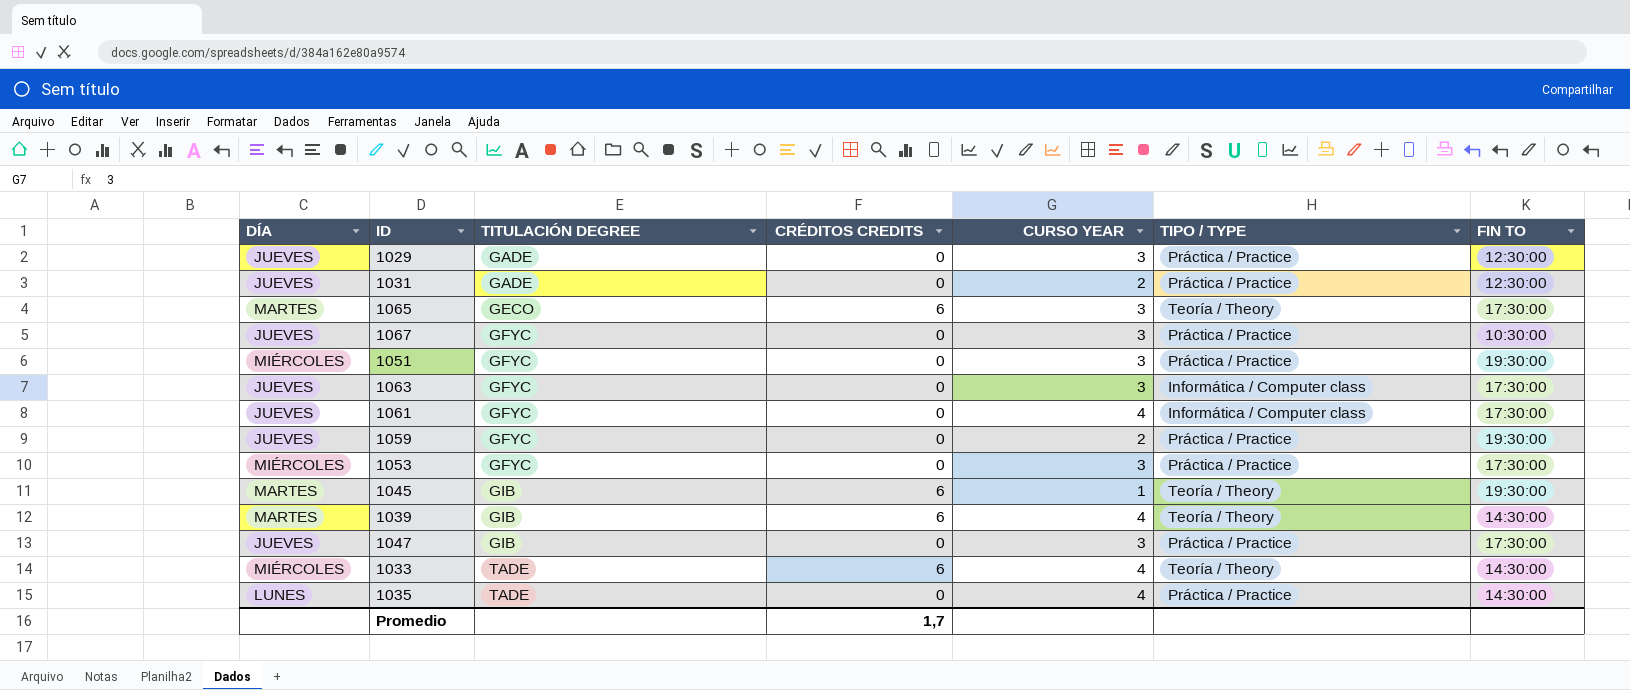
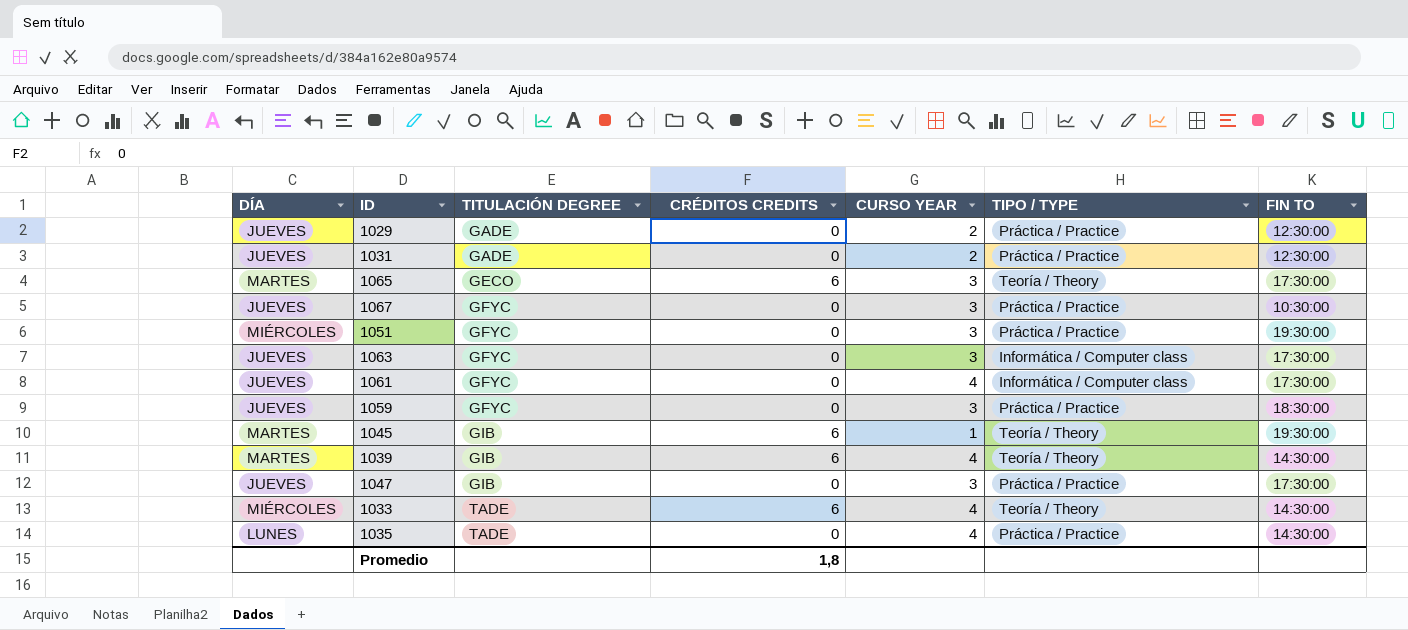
row 1053: MIÉRCOLES | GFYC | 0 | 3 | Práctica / Practice | 17:30:00 -> none
1029 | CURSO YEAR: 3 -> 2
1059 | CURSO YEAR: 2 -> 3
1059 | FIN TO: 19:30:00 -> 18:30:00
Promedio | CRÉDITOS CREDITS: 1,7 -> 1,8

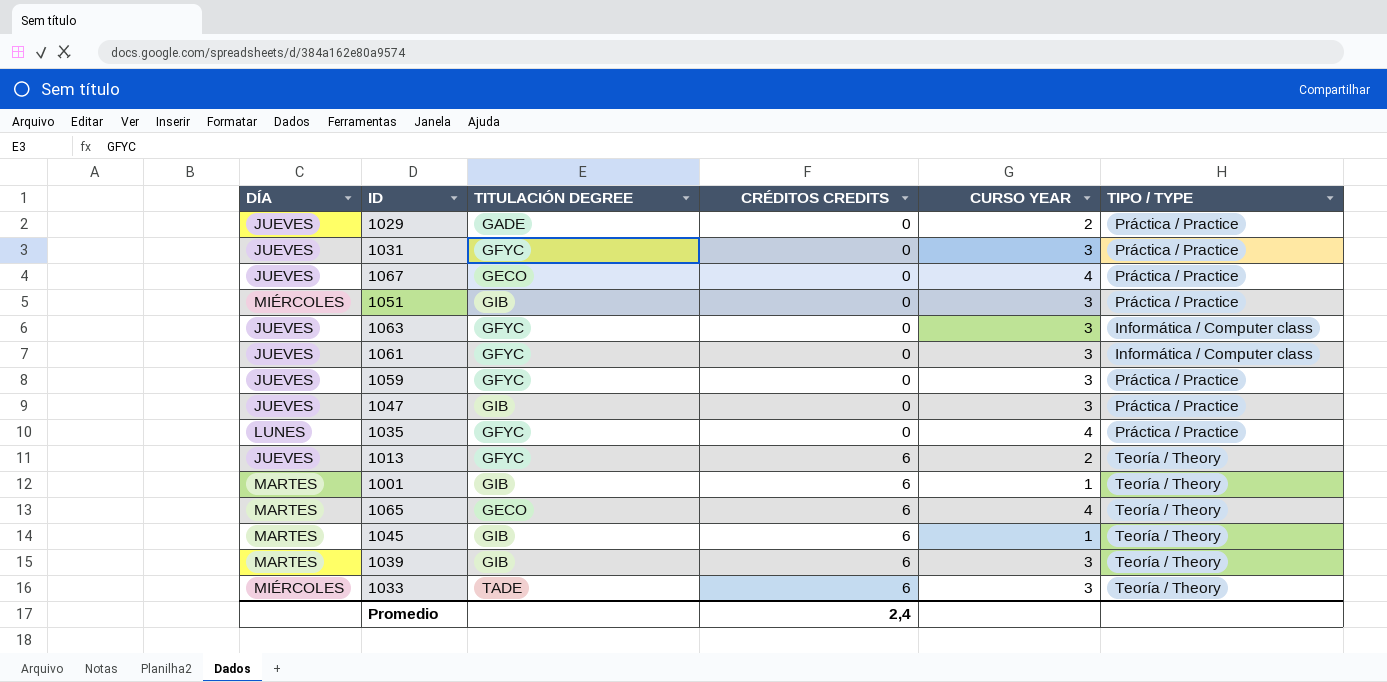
row order: TITULACIÓN DEGREE ascending -> CRÉDITOS CREDITS ascending
column FIN TO | position: 7 -> none
1031 | TITULACIÓN DEGREE: GADE -> GFYC
1031 | CURSO YEAR: 2 -> 3
1067 | TITULACIÓN DEGREE: GFYC -> GECO
1067 | CURSO YEAR: 3 -> 4
1051 | TITULACIÓN DEGREE: GFYC -> GIB
1061 | CURSO YEAR: 4 -> 3
1035 | TITULACIÓN DEGREE: TADE -> GFYC
row 1013: none -> JUEVES | GFYC | 6 | 2 | Teoría / Theory
row 1001: none -> MARTES | GIB | 6 | 1 | Teoría / Theory
1065 | CURSO YEAR: 3 -> 4
1039 | CURSO YEAR: 4 -> 3
1033 | CURSO YEAR: 4 -> 3
Promedio | CRÉDITOS CREDITS: 1,8 -> 2,4

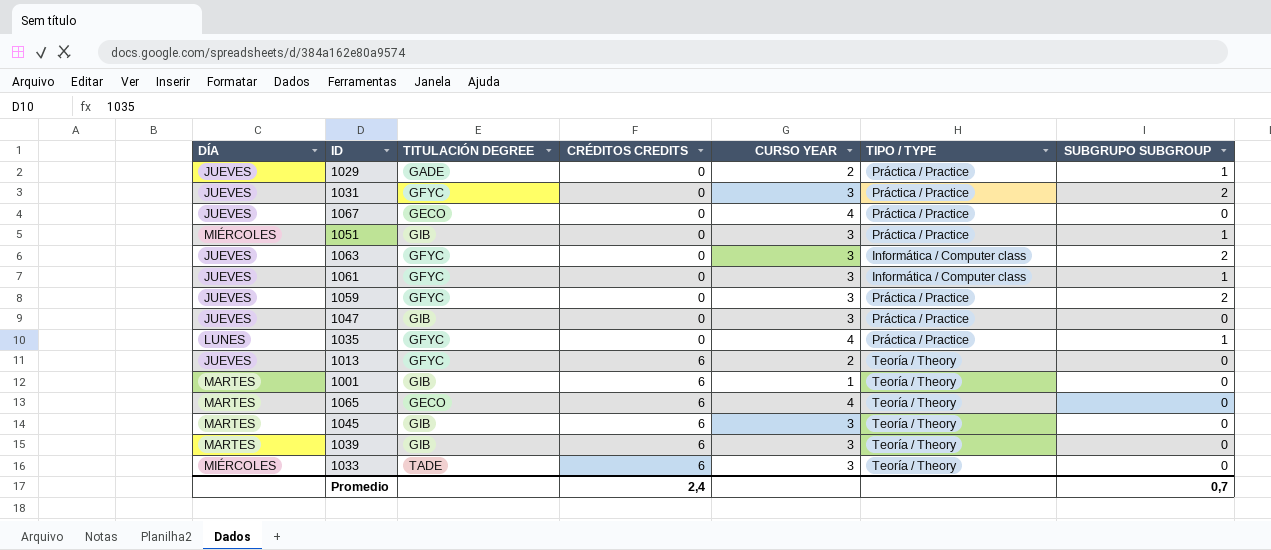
column SUBGRUPO SUBGROUP | position: none -> 7
1045 | CURSO YEAR: 1 -> 3

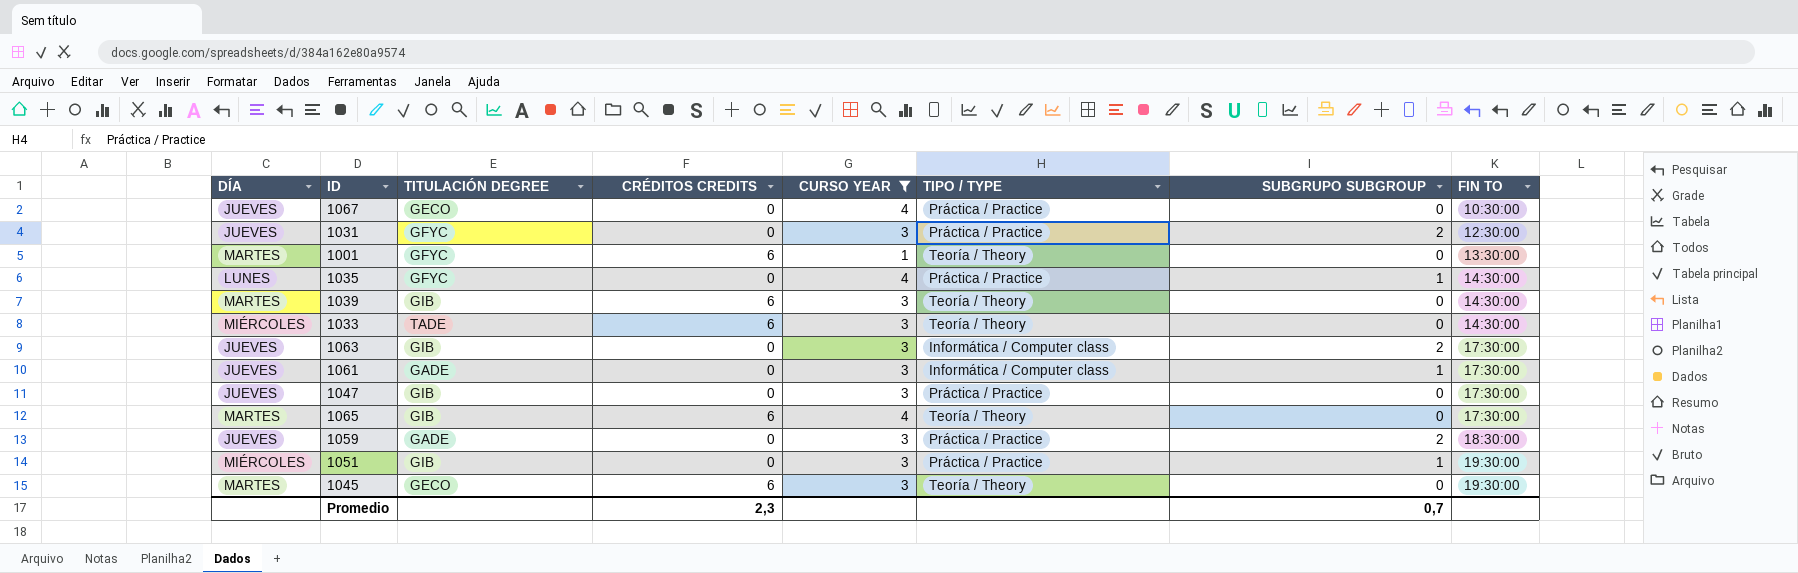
filter: none -> CURSO YEAR != 2
row order: CRÉDITOS CREDITS ascending -> FIN TO ascending
column FIN TO | position: none -> 8
1001 | TITULACIÓN DEGREE: GIB -> GFYC
1063 | TITULACIÓN DEGREE: GFYC -> GIB
1061 | TITULACIÓN DEGREE: GFYC -> GADE
1065 | TITULACIÓN DEGREE: GECO -> GIB
1059 | TITULACIÓN DEGREE: GFYC -> GADE
1045 | TITULACIÓN DEGREE: GIB -> GECO
Promedio | CRÉDITOS CREDITS: 2,4 -> 2,3

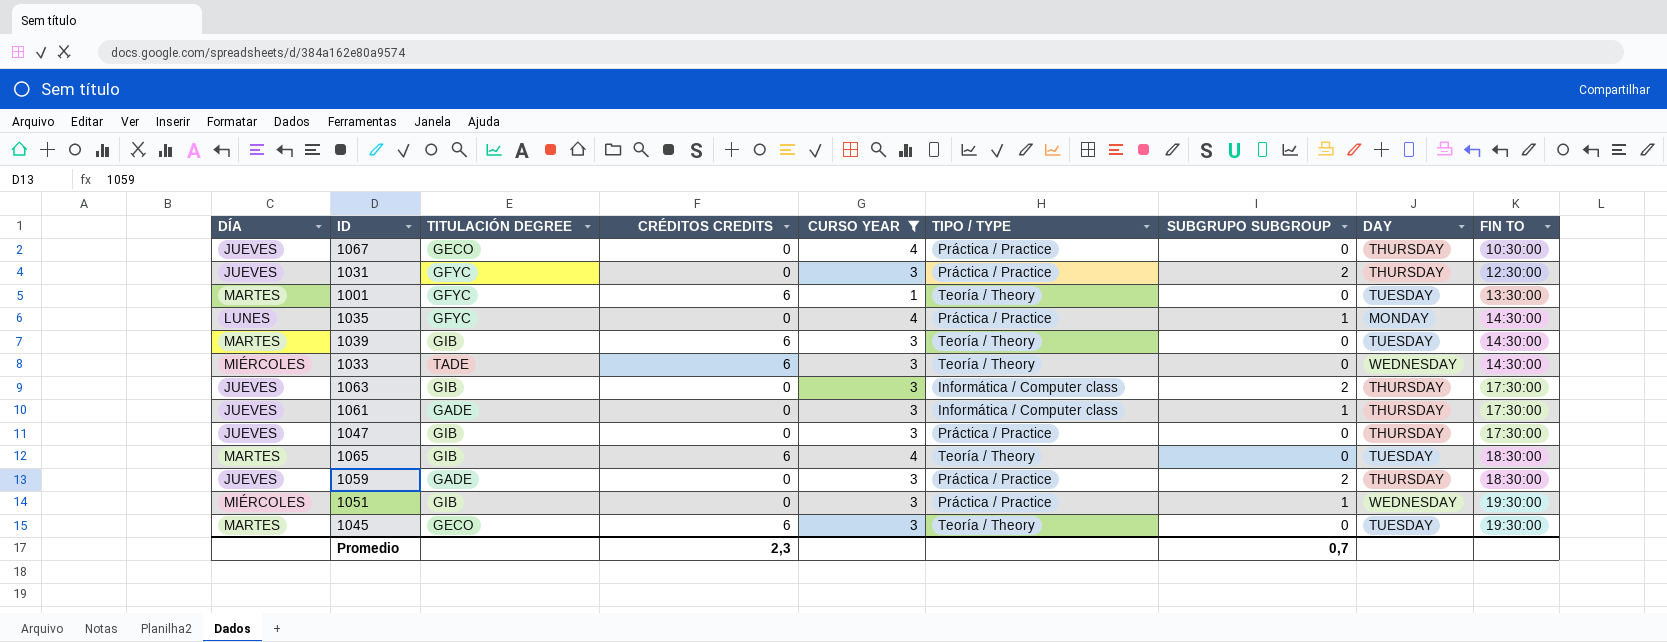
column DAY | position: none -> 8
1065 | FIN TO: 17:30:00 -> 18:30:00

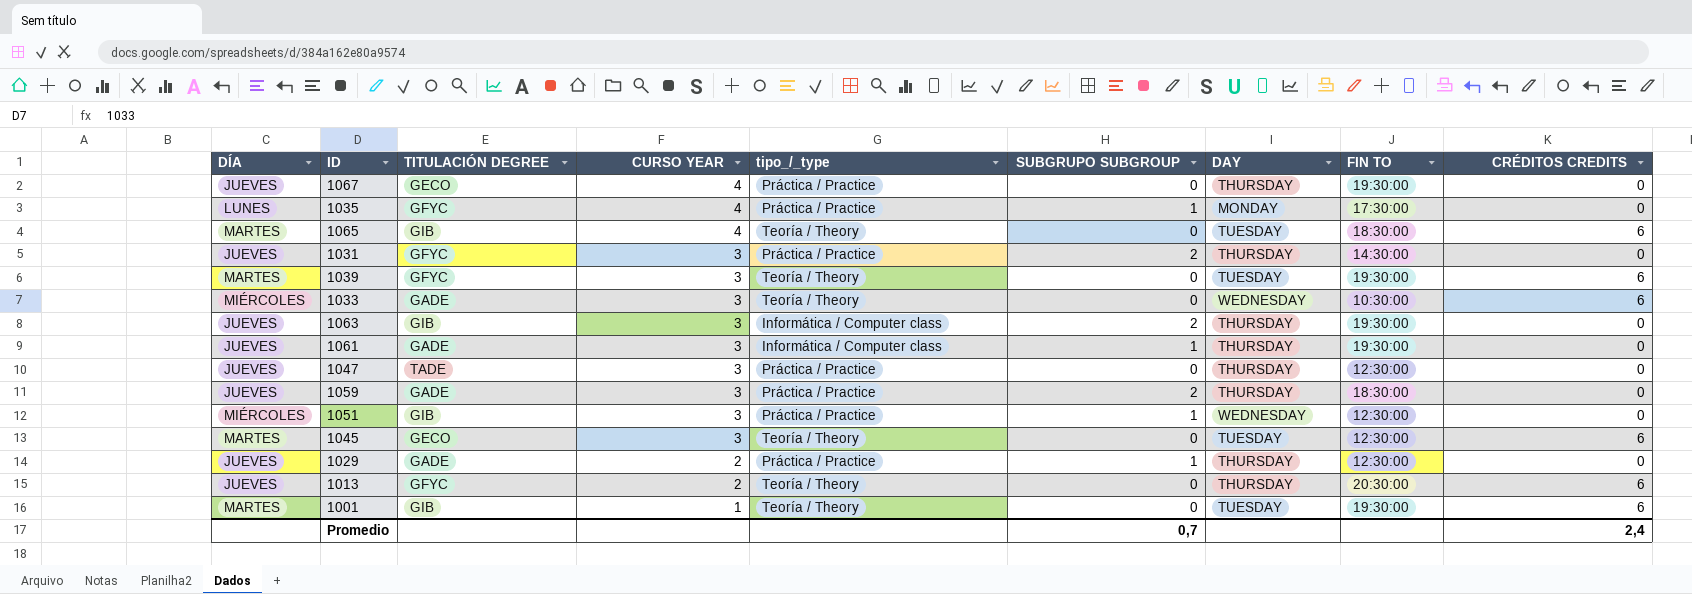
filter: CURSO YEAR != 2 -> none
row order: FIN TO ascending -> CURSO YEAR descending
column name: TIPO / TYPE -> tipo_/_type
column CRÉDITOS CREDITS | position: 4 -> 9
1067 | FIN TO: 10:30:00 -> 19:30:00
1035 | FIN TO: 14:30:00 -> 17:30:00
1031 | FIN TO: 12:30:00 -> 14:30:00
1039 | TITULACIÓN DEGREE: GIB -> GFYC
1039 | FIN TO: 14:30:00 -> 19:30:00
1033 | TITULACIÓN DEGREE: TADE -> GADE
1033 | FIN TO: 14:30:00 -> 10:30:00
1063 | FIN TO: 17:30:00 -> 19:30:00
1061 | FIN TO: 17:30:00 -> 19:30:00
1047 | TITULACIÓN DEGREE: GIB -> TADE
1047 | FIN TO: 17:30:00 -> 12:30:00
1051 | FIN TO: 19:30:00 -> 12:30:00
1045 | FIN TO: 19:30:00 -> 12:30:00
1001 | TITULACIÓN DEGREE: GFYC -> GIB
1001 | FIN TO: 13:30:00 -> 19:30:00
Promedio | CRÉDITOS CREDITS: 2,3 -> 2,4

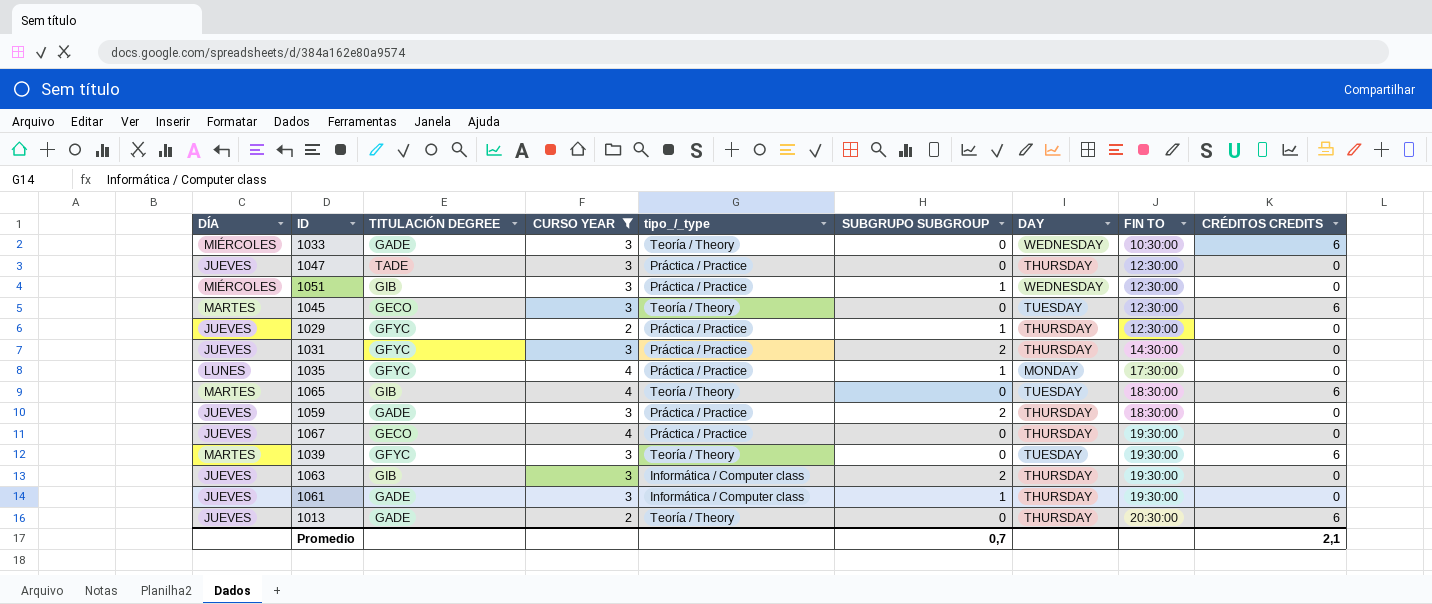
filter: none -> CURSO YEAR != 1
row order: CURSO YEAR descending -> FIN TO ascending
1029 | TITULACIÓN DEGREE: GADE -> GFYC
1013 | TITULACIÓN DEGREE: GFYC -> GADE
Promedio | CRÉDITOS CREDITS: 2,4 -> 2,1

